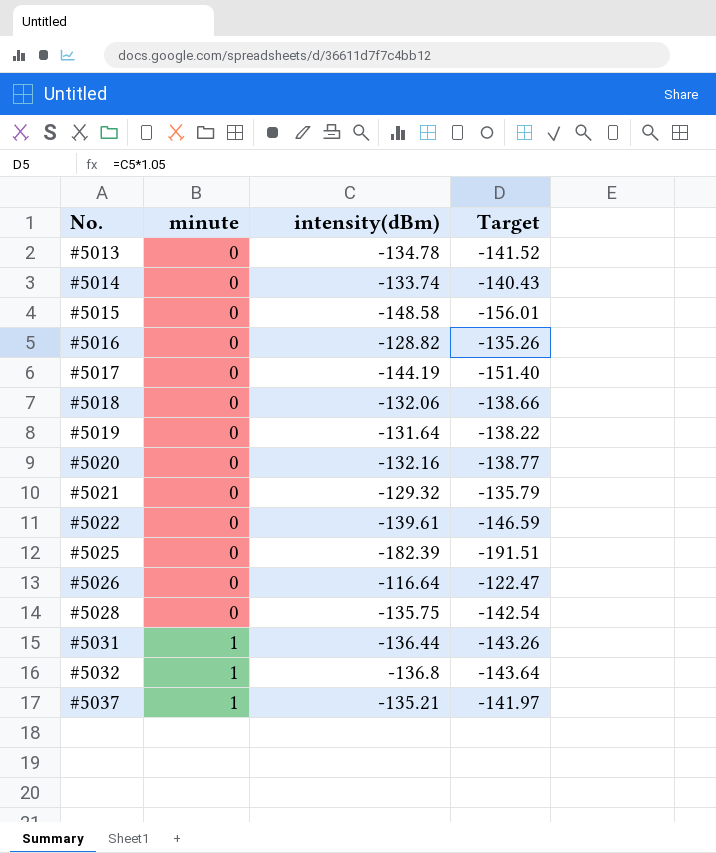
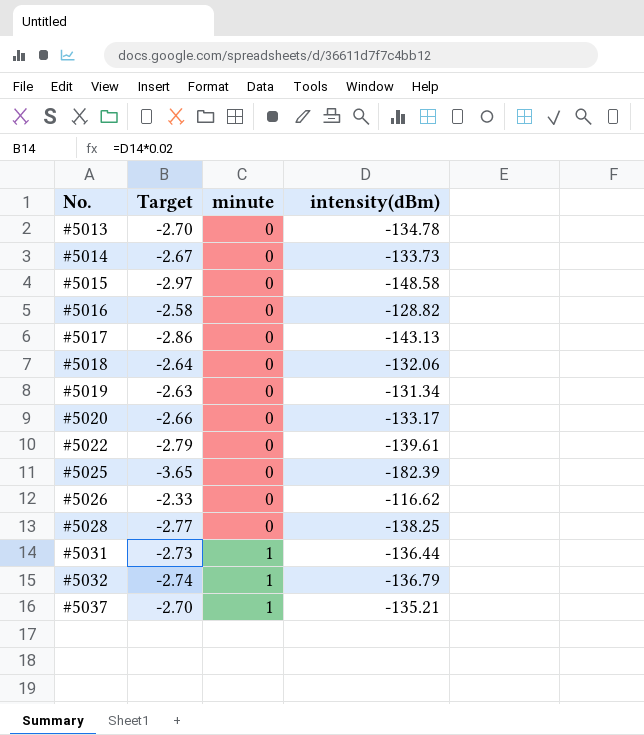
column Target | formula: [intensity(dBm)] * 1.05 -> [intensity(dBm)] * 0.02
column Target | position: 4 -> 2
row #5021: 0 | -129.32 | -135.79 -> none
#5014 | intensity(dBm): -133.74 -> -133.73
#5017 | intensity(dBm): -144.19 -> -143.13
#5019 | intensity(dBm): -131.64 -> -131.34
#5020 | intensity(dBm): -132.16 -> -133.17
#5026 | intensity(dBm): -116.64 -> -116.62
#5028 | intensity(dBm): -135.75 -> -138.25
#5032 | intensity(dBm): -136.8 -> -136.79

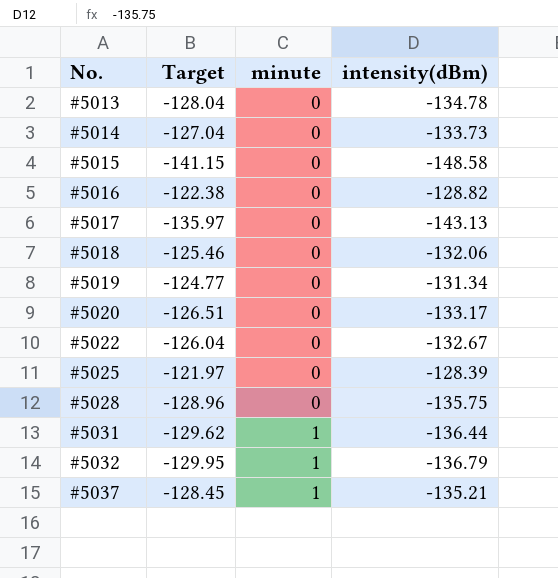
column Target | formula: [intensity(dBm)] * 0.02 -> [intensity(dBm)] * 0.95
row #5026: -2.33 | 0 | -116.62 -> none
#5022 | intensity(dBm): -139.61 -> -132.67
#5025 | intensity(dBm): -182.39 -> -128.39
#5028 | intensity(dBm): -138.25 -> -135.75

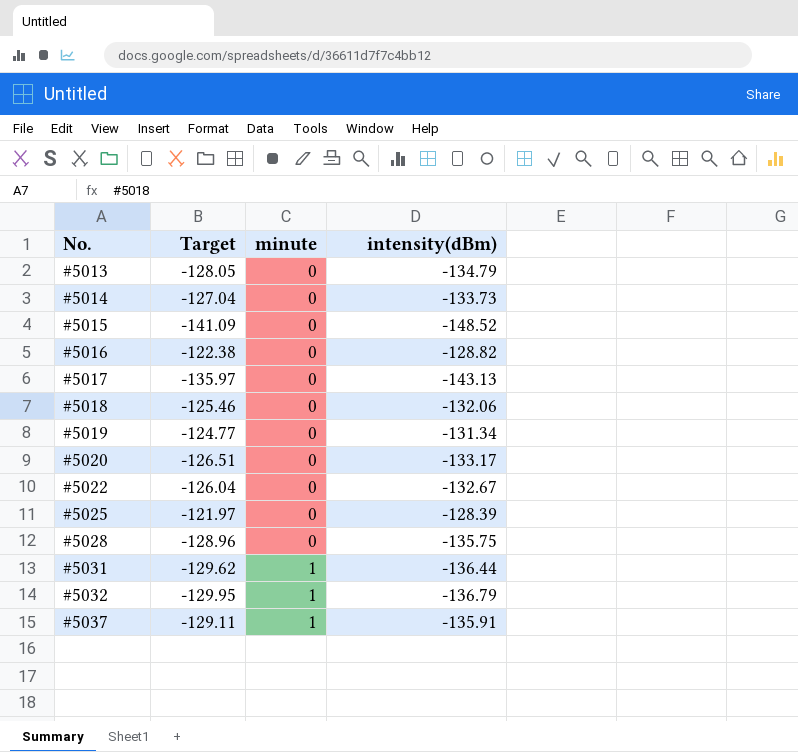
#5013 | Target: -128.04 -> -128.05
#5013 | intensity(dBm): -134.78 -> -134.79
#5015 | Target: -141.15 -> -141.09
#5015 | intensity(dBm): -148.58 -> -148.52
#5037 | Target: -128.45 -> -129.11
#5037 | intensity(dBm): -135.21 -> -135.91

